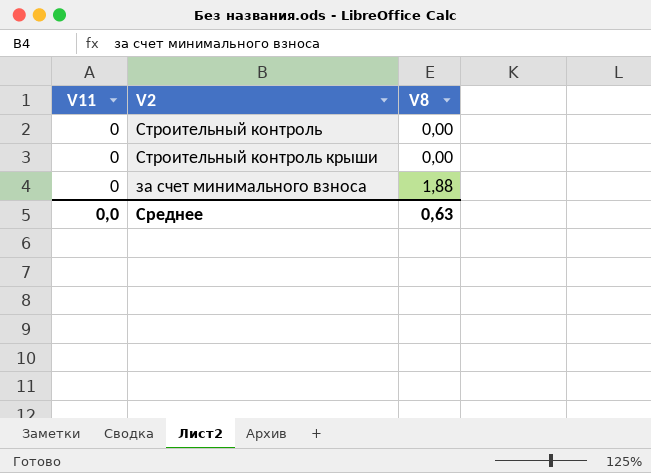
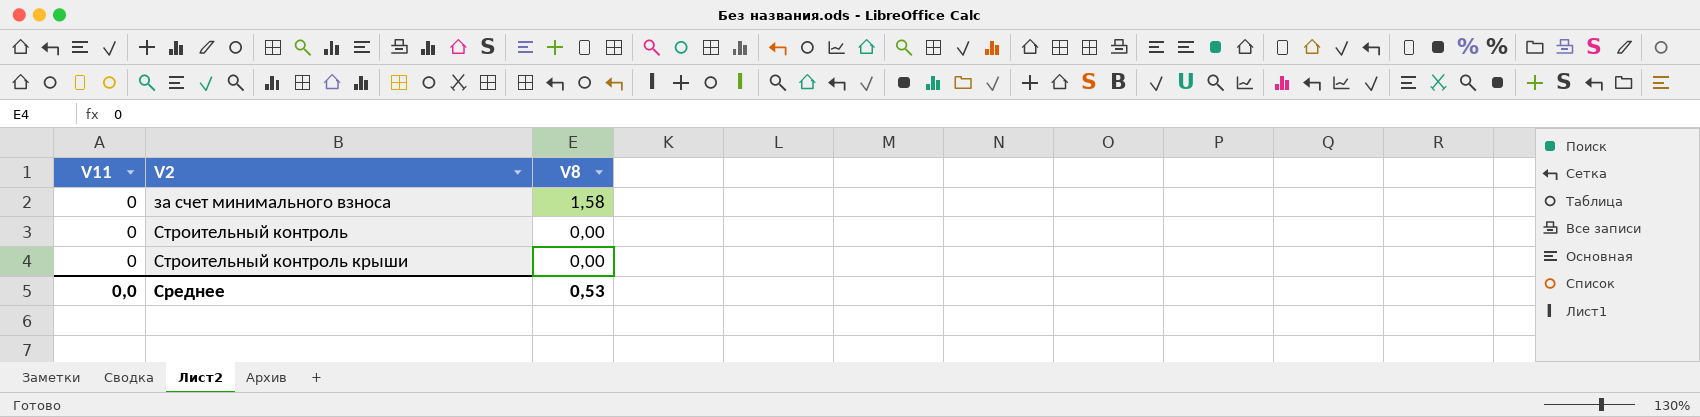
row order: V8 ascending -> V2 ascending
за счет минимального взноса | V8: 1,88 -> 1,58
Среднее | V8: 0,63 -> 0,53

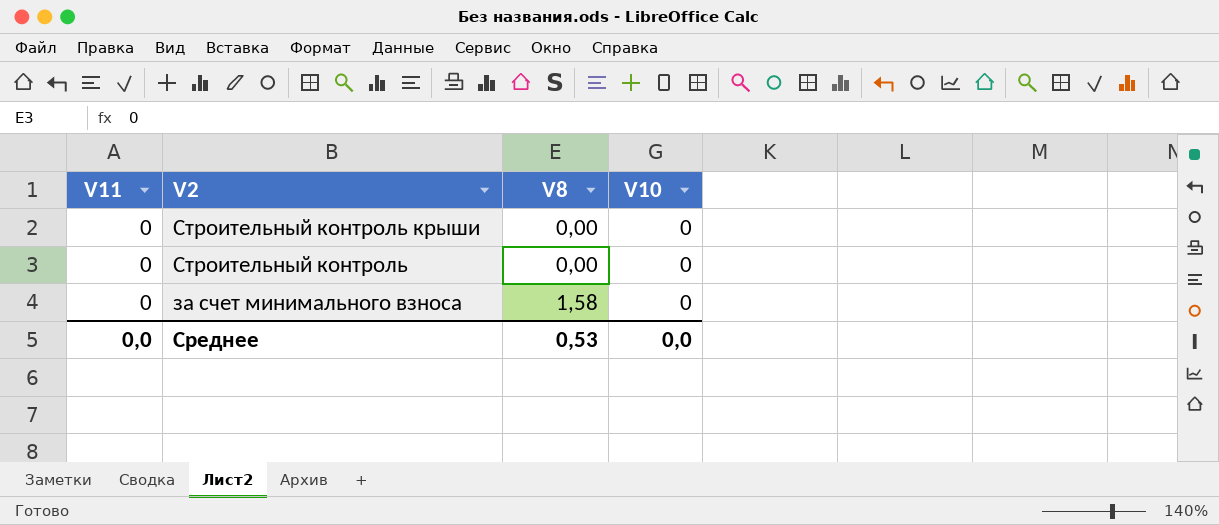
row order: V2 ascending -> V2 descending
column V10 | position: none -> 4

